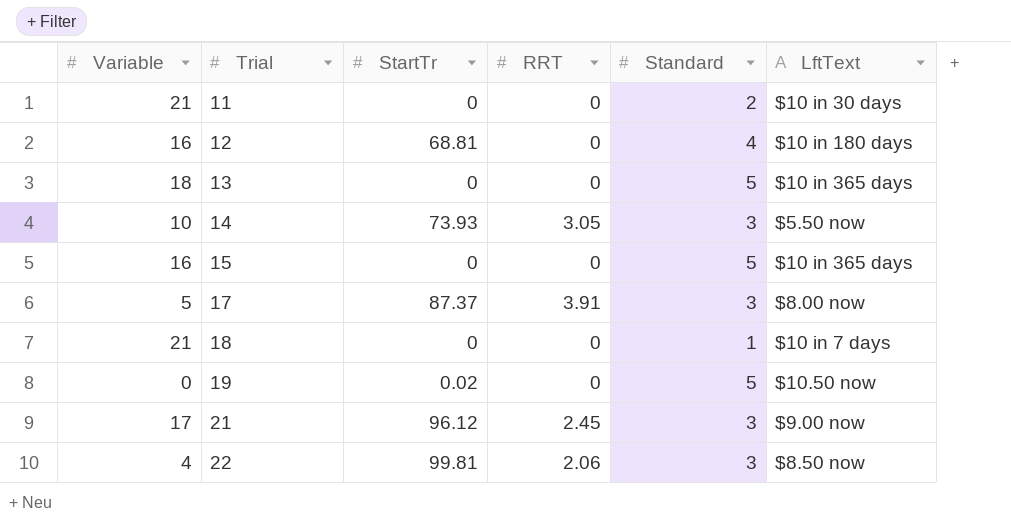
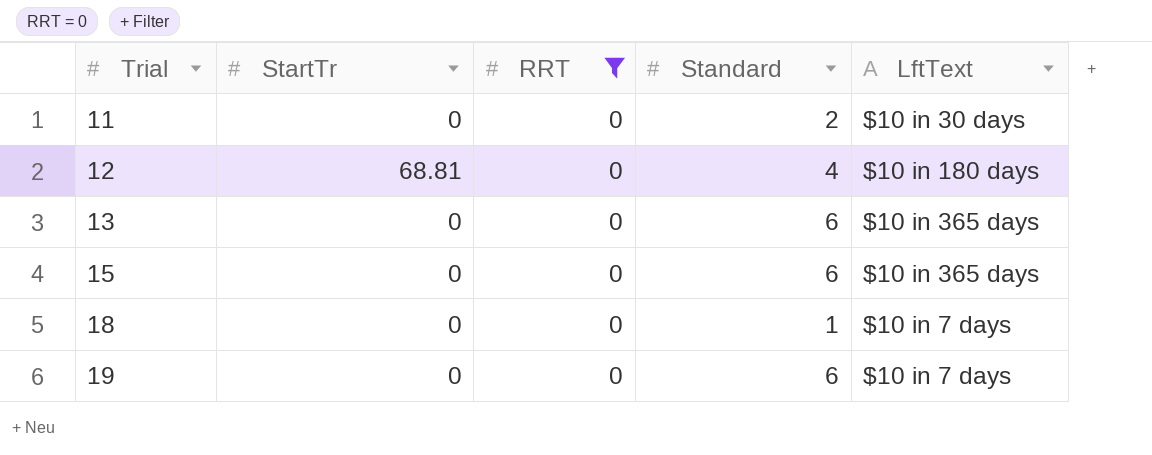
filter: none -> RRT = 0
column Variable | position: 1 -> none
13 | Standard: 5 -> 6
15 | Standard: 5 -> 6
19 | StartTr: 0.02 -> 0
19 | Standard: 5 -> 6
19 | LftText: $10.50 now -> $10 in 7 days

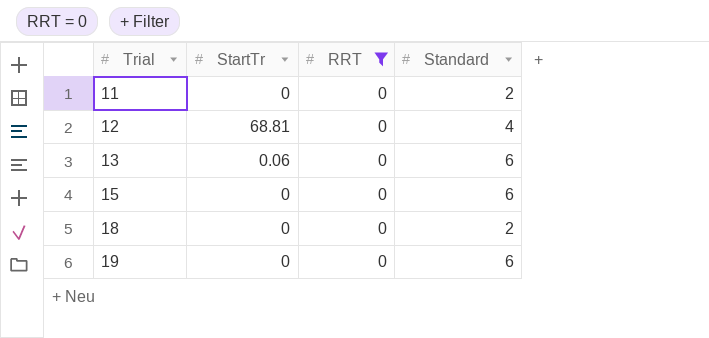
column LftText | position: 5 -> none
13 | StartTr: 0 -> 0.06
18 | Standard: 1 -> 2

